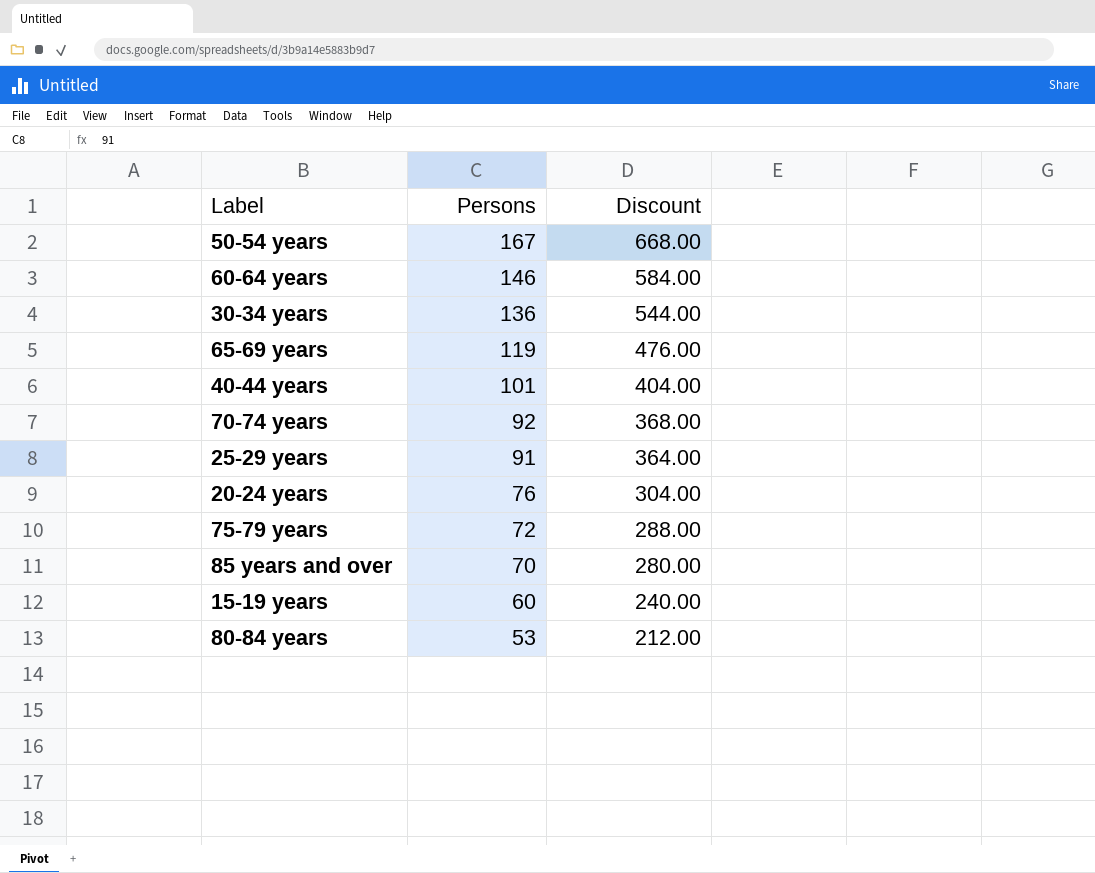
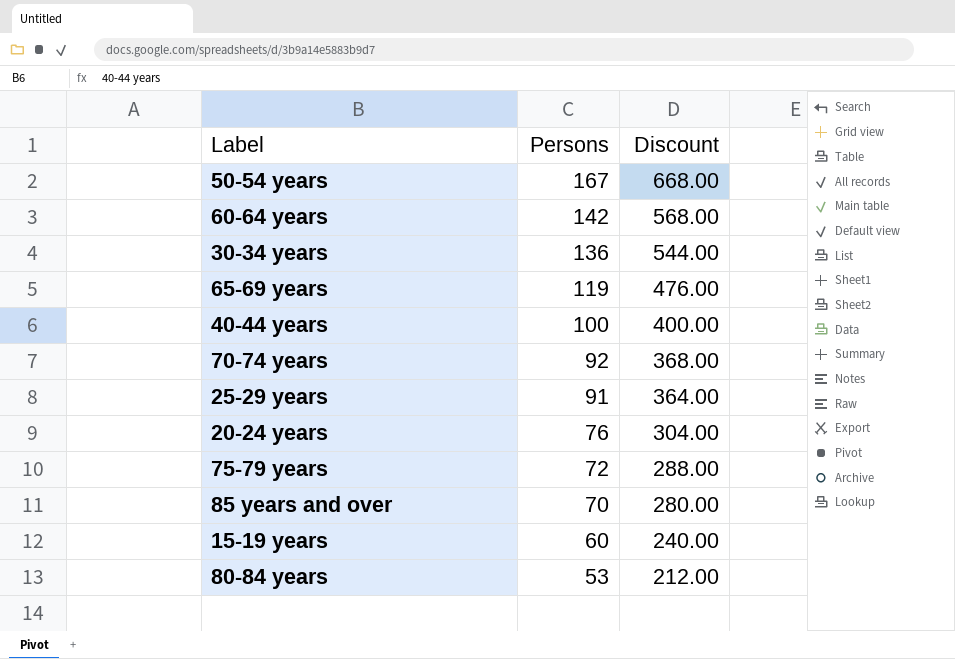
60-64 years | Persons: 146 -> 142
60-64 years | Discount: 584.00 -> 568.00
40-44 years | Persons: 101 -> 100
40-44 years | Discount: 404.00 -> 400.00

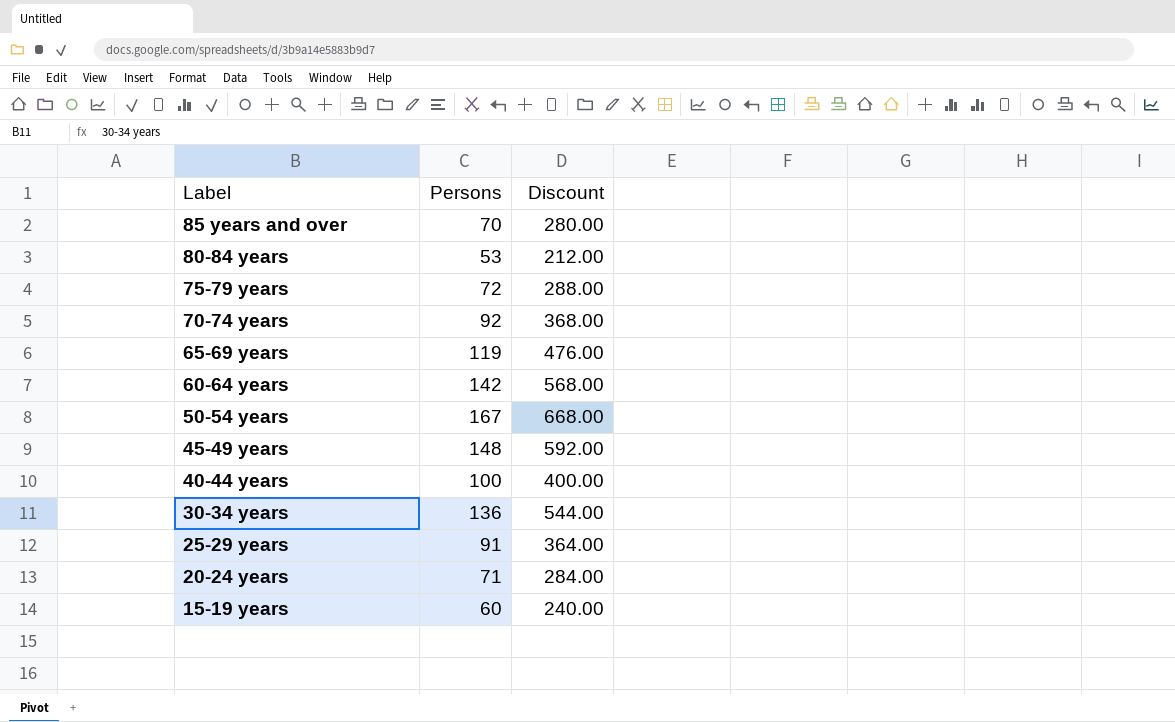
row order: Persons descending -> Label descending
row 45-49 years: none -> 148 | 592.00
20-24 years | Persons: 76 -> 71
20-24 years | Discount: 304.00 -> 284.00

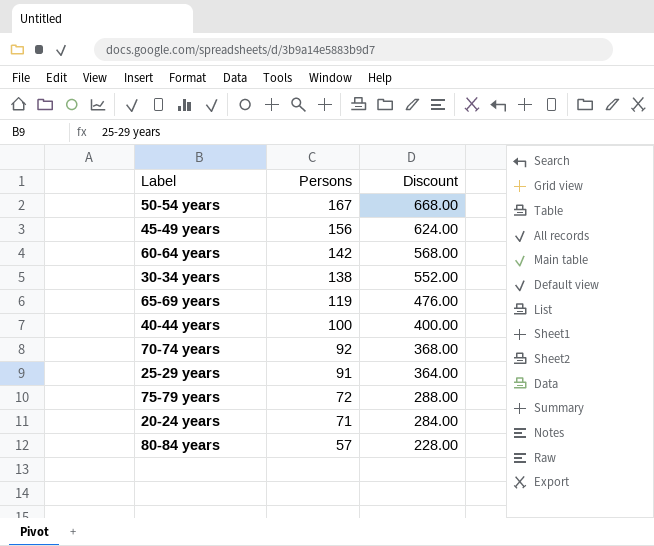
row order: Label descending -> Persons descending
row 85 years and over: 70 | 280.00 -> none
row 15-19 years: 60 | 240.00 -> none
45-49 years | Persons: 148 -> 156
45-49 years | Discount: 592.00 -> 624.00
30-34 years | Persons: 136 -> 138
30-34 years | Discount: 544.00 -> 552.00
80-84 years | Persons: 53 -> 57
80-84 years | Discount: 212.00 -> 228.00

